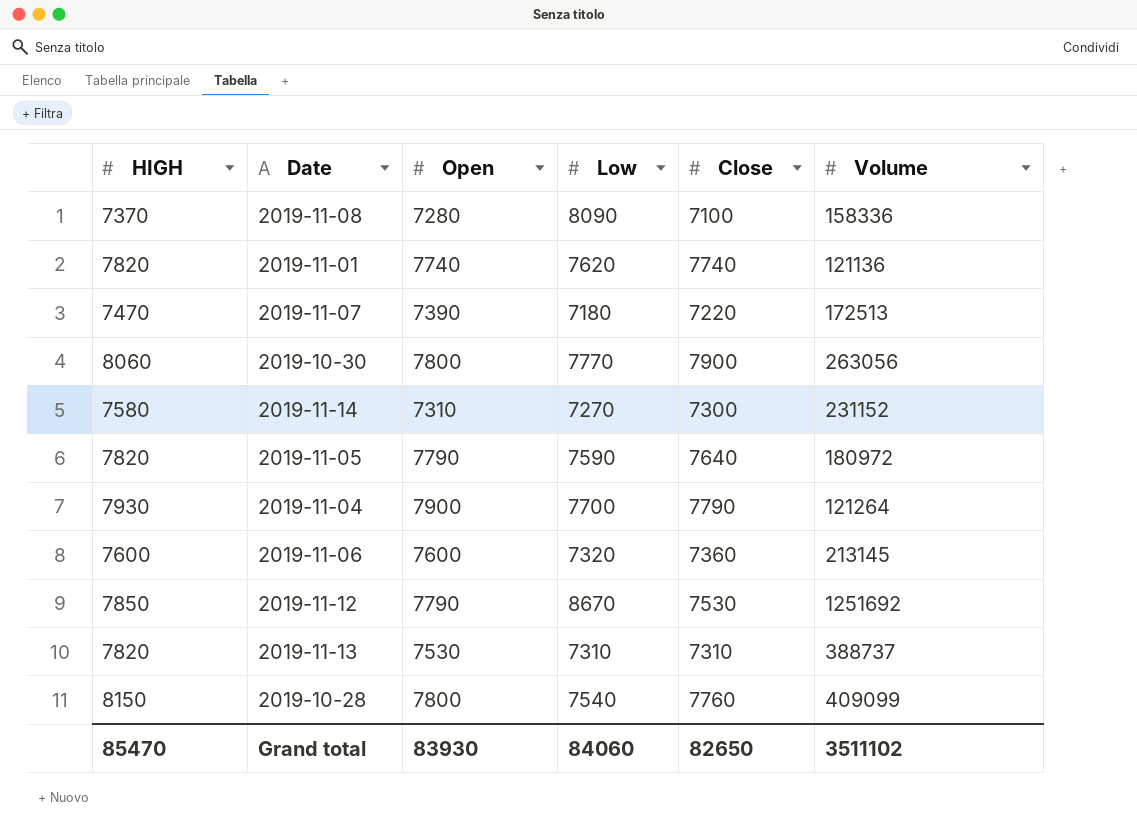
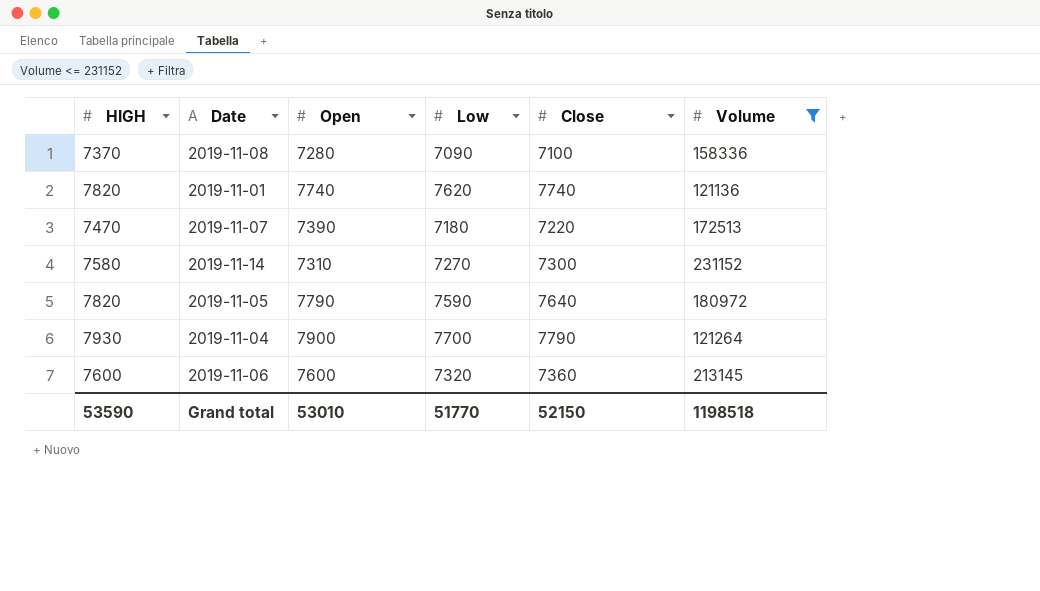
filter: none -> Volume <= 231152
2019-11-08 | Low: 8090 -> 7090
Grand total | HIGH: 85470 -> 53590
Grand total | Open: 83930 -> 53010
Grand total | Low: 84060 -> 51770
Grand total | Close: 82650 -> 52150
Grand total | Volume: 3511102 -> 1198518

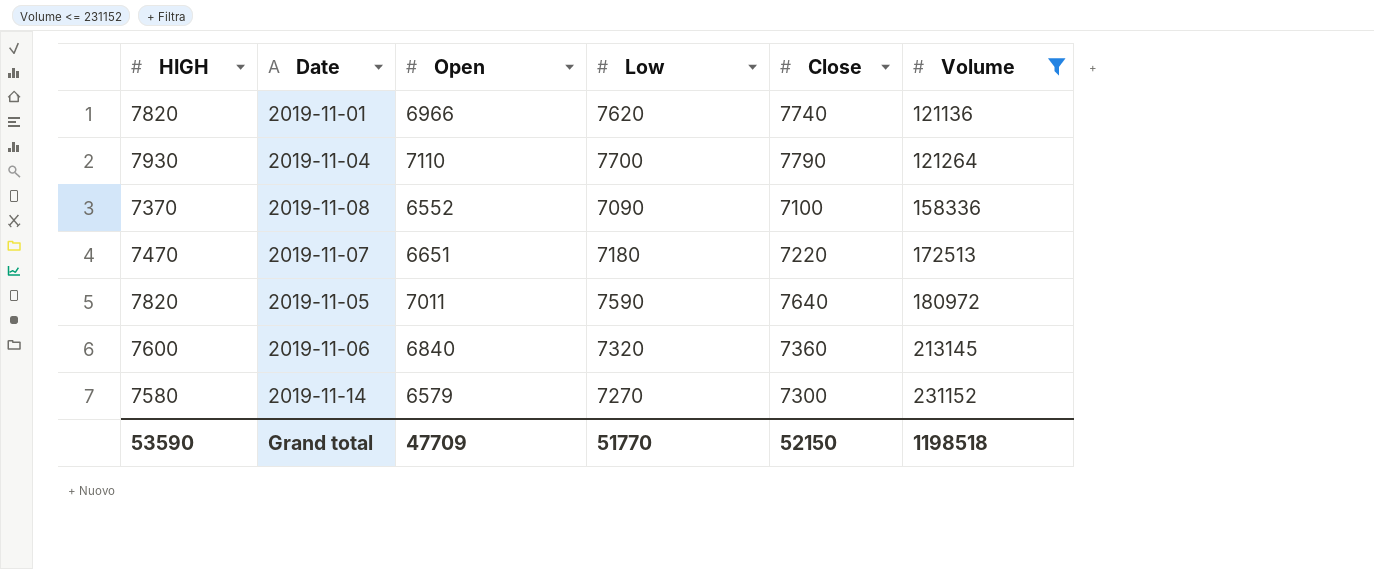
row order: none -> Volume ascending
2019-11-01 | Open: 7740 -> 6966
2019-11-04 | Open: 7900 -> 7110
2019-11-08 | Open: 7280 -> 6552
2019-11-07 | Open: 7390 -> 6651
2019-11-05 | Open: 7790 -> 7011
2019-11-06 | Open: 7600 -> 6840
2019-11-14 | Open: 7310 -> 6579
Grand total | Open: 53010 -> 47709

